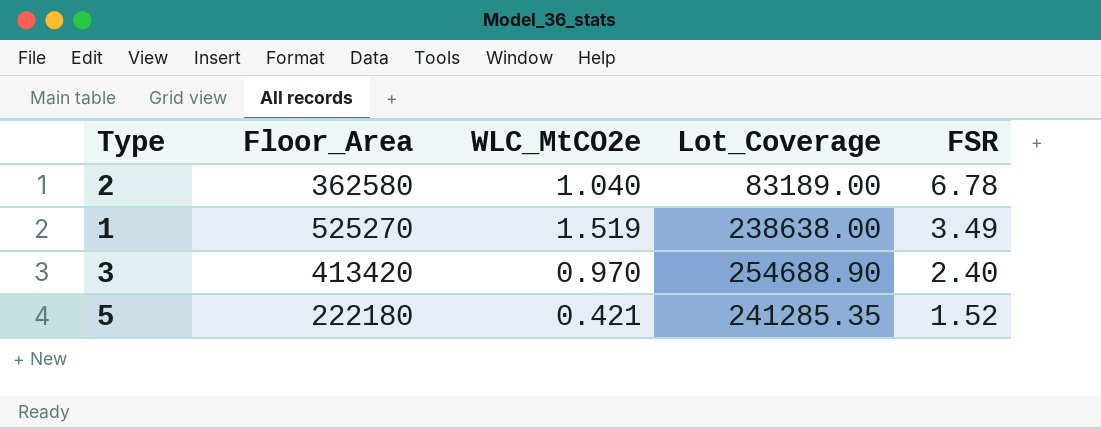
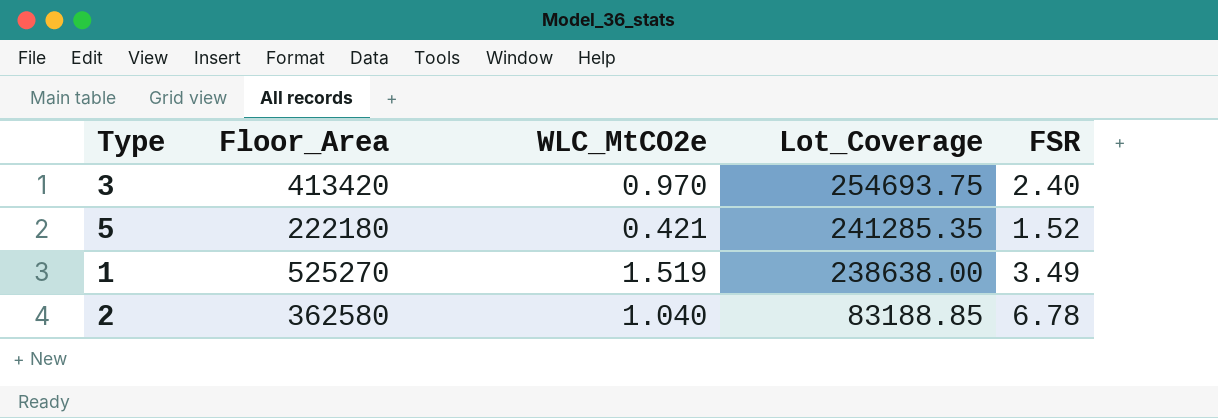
row order: FSR descending -> Lot_Coverage descending
3 | Lot_Coverage: 254688.90 -> 254693.75
2 | Lot_Coverage: 83189.00 -> 83188.85

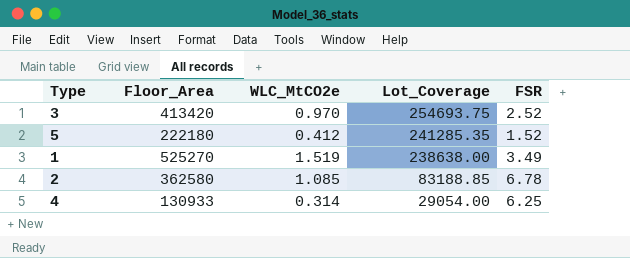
3 | FSR: 2.40 -> 2.52
5 | WLC_MtCO2e: 0.421 -> 0.412
2 | WLC_MtCO2e: 1.040 -> 1.085
row 4: none -> 130933 | 0.314 | 29054.00 | 6.25

